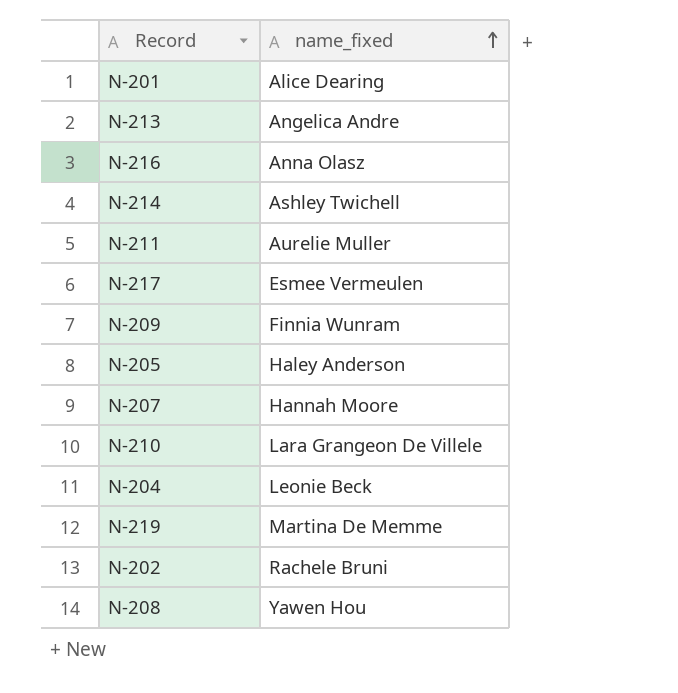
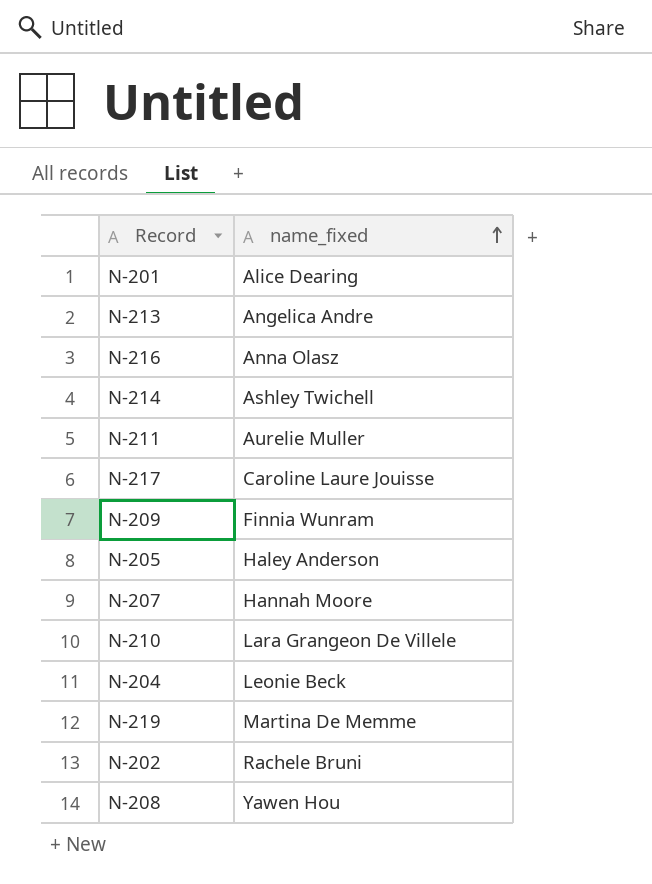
N-217 | name_fixed: Esmee Vermeulen -> Caroline Laure Jouisse

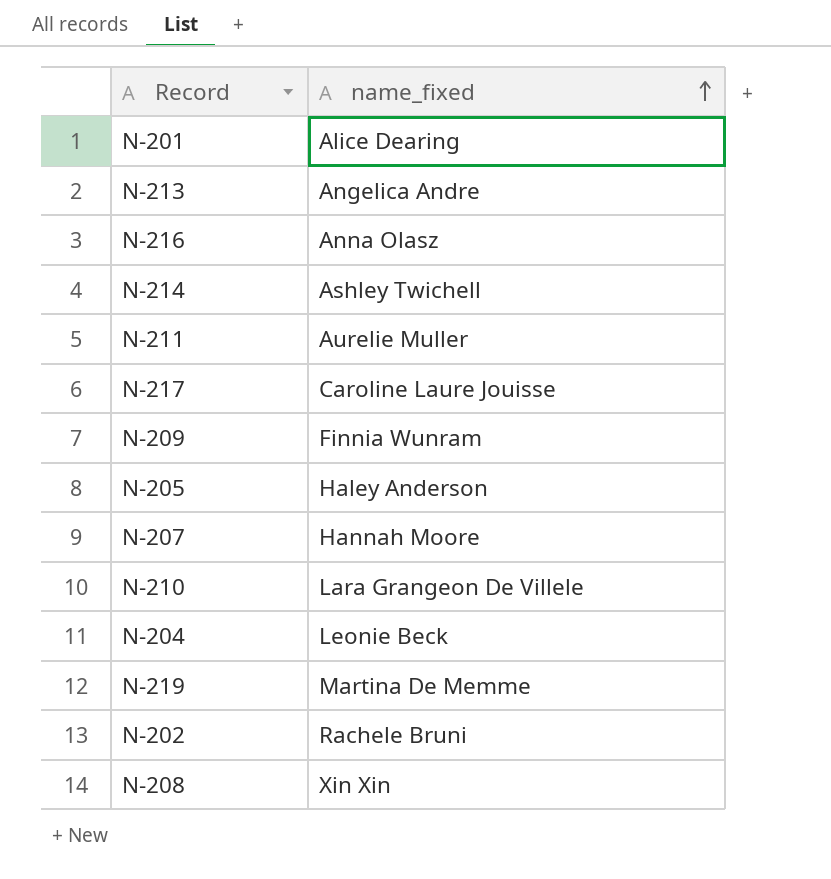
N-208 | name_fixed: Yawen Hou -> Xin Xin

